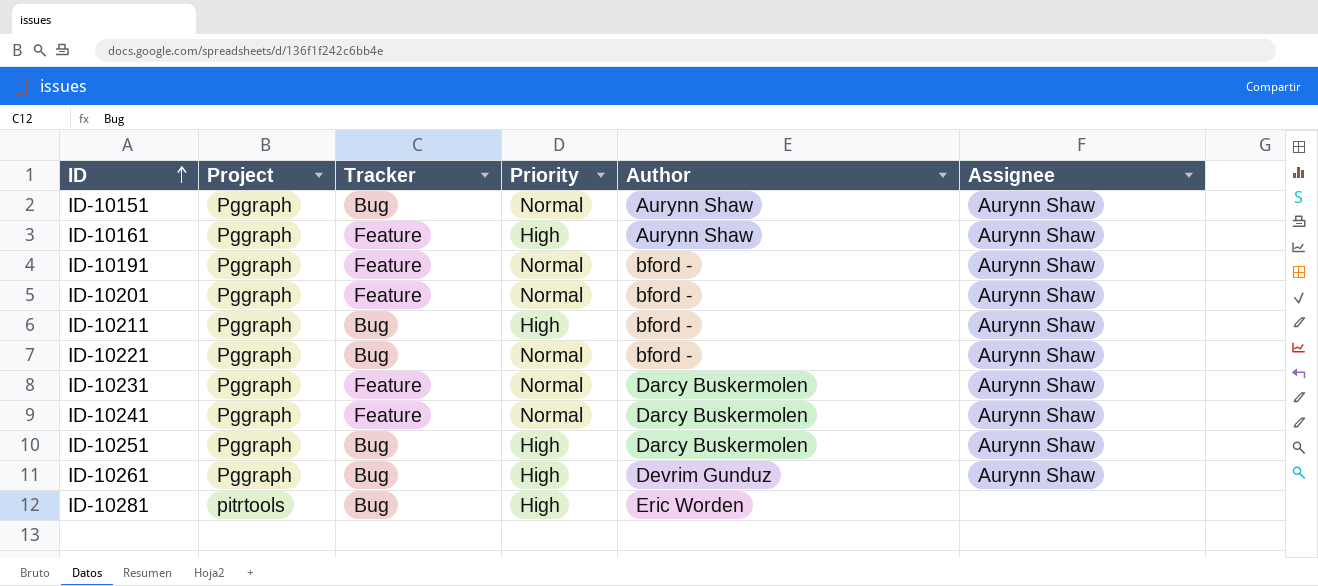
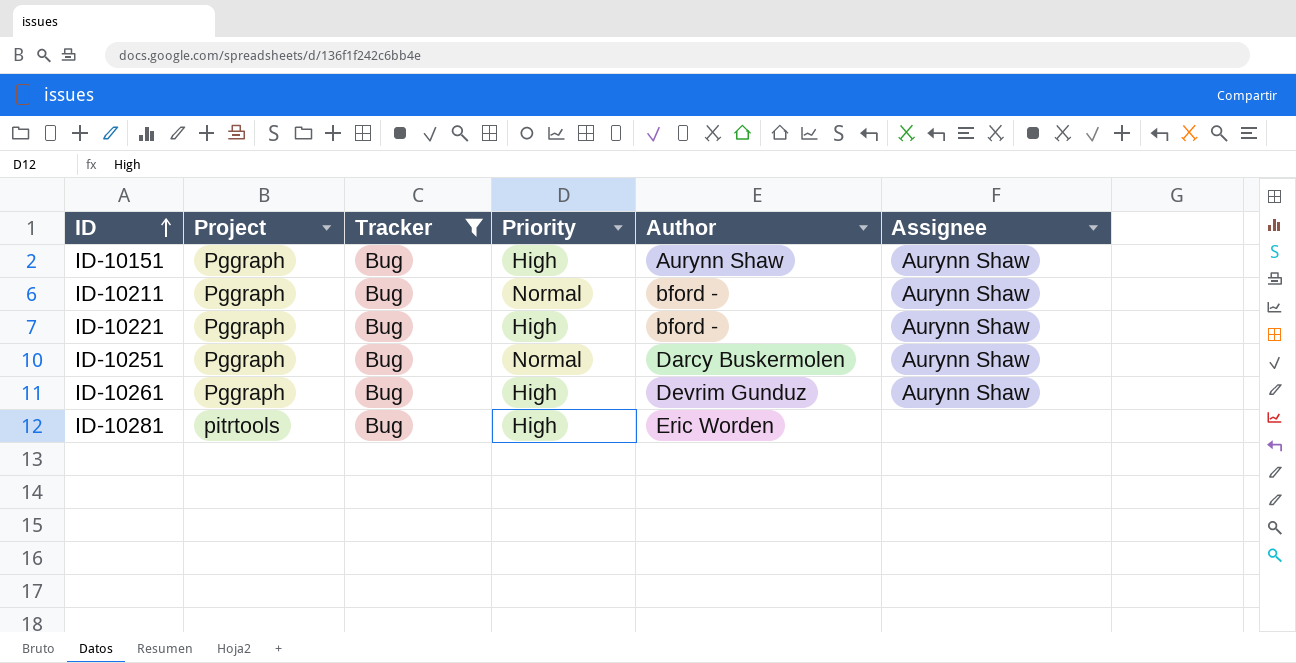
filter: none -> Tracker = Bug
ID-10151 | Priority: Normal -> High
ID-10211 | Priority: High -> Normal
ID-10221 | Priority: Normal -> High
ID-10251 | Priority: High -> Normal

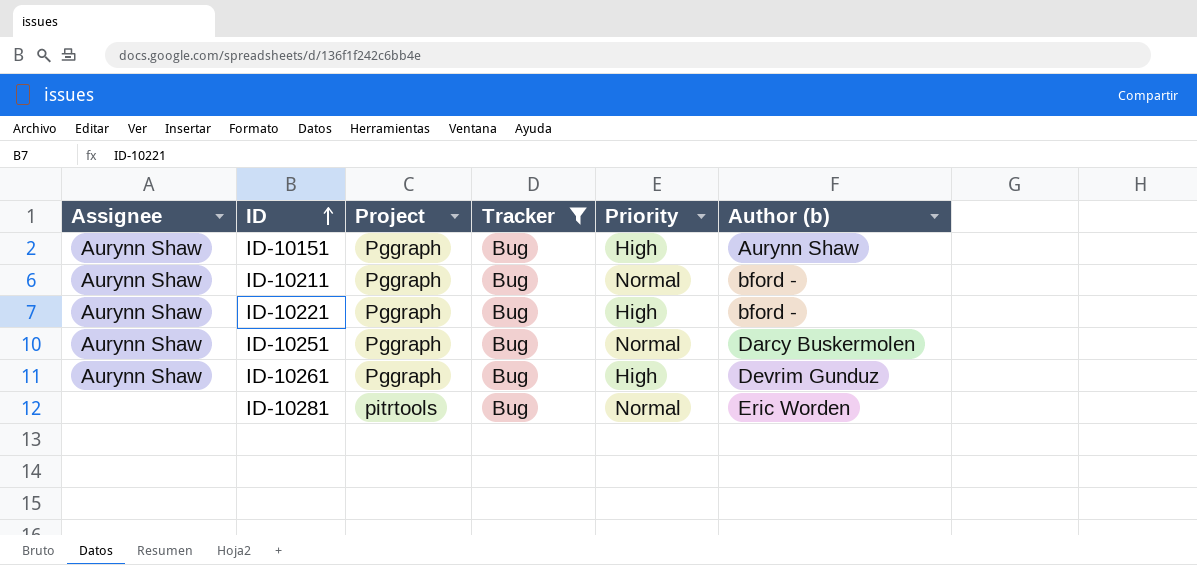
column Assignee | position: 6 -> 1
column name: Author -> Author (b)
ID-10281 | Priority: High -> Normal

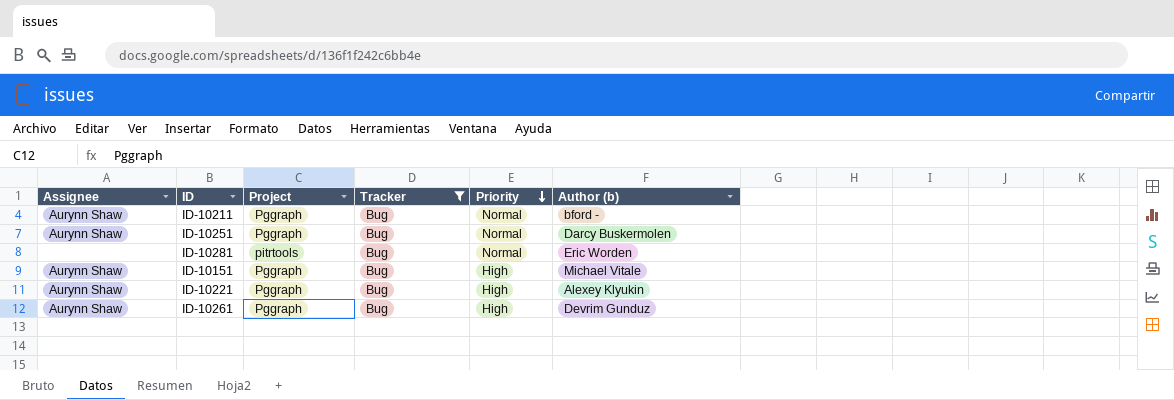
row order: ID ascending -> Priority descending
ID-10151 | Author (b): Aurynn Shaw -> Michael Vitale
ID-10221 | Author (b): bford - -> Alexey Klyukin

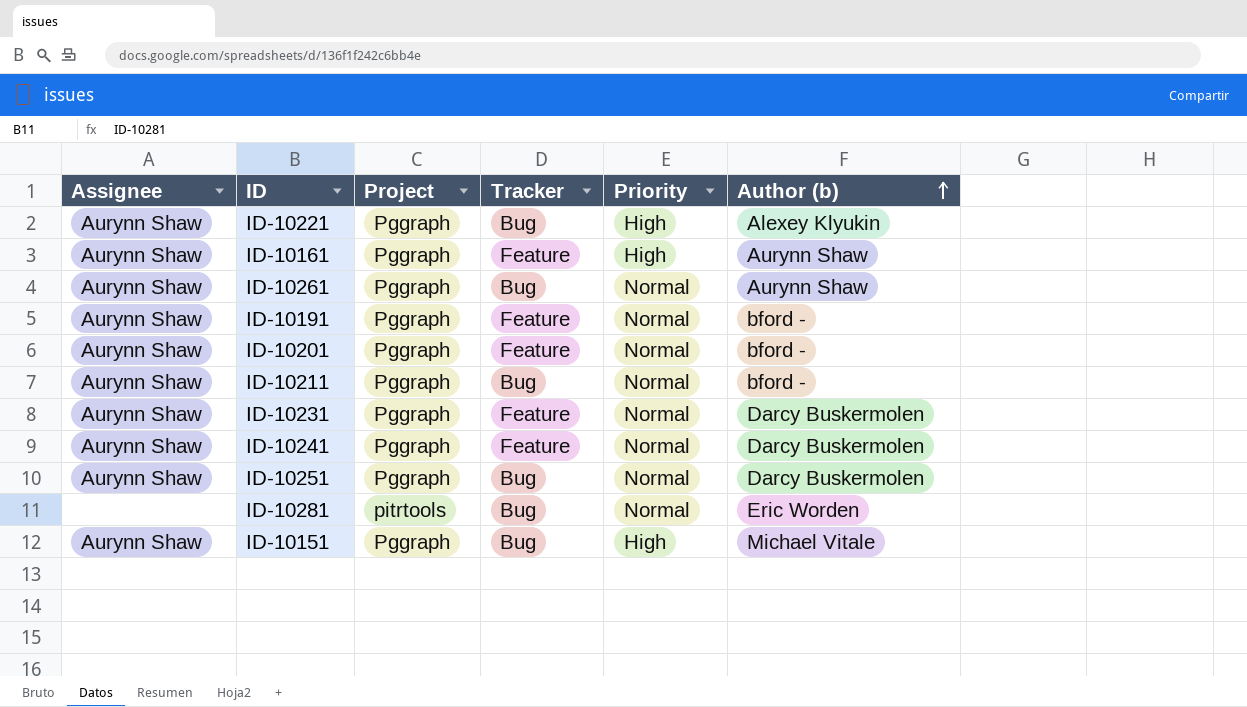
filter: Tracker = Bug -> none
row order: Priority descending -> Author (b) ascending
ID-10261 | Priority: High -> Normal
ID-10261 | Author (b): Devrim Gunduz -> Aurynn Shaw

